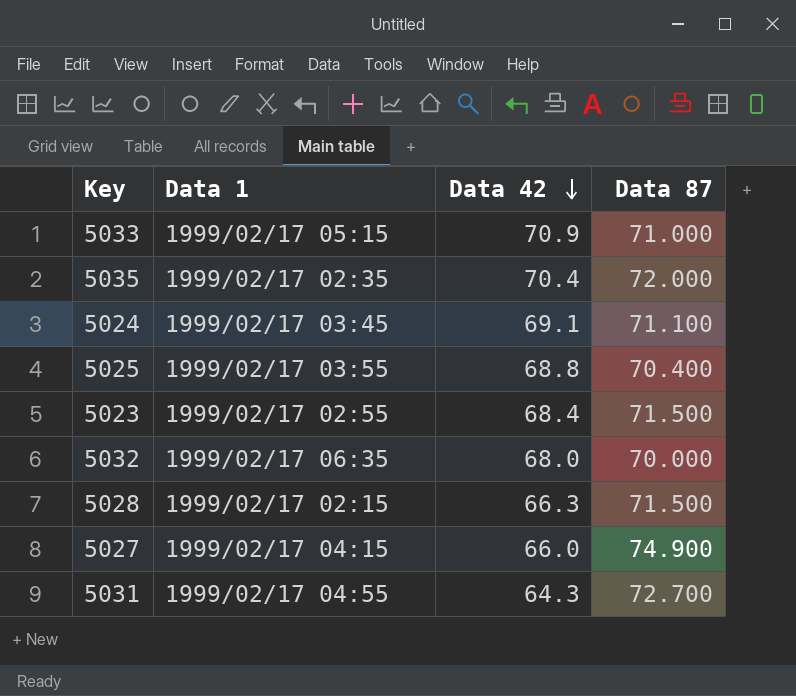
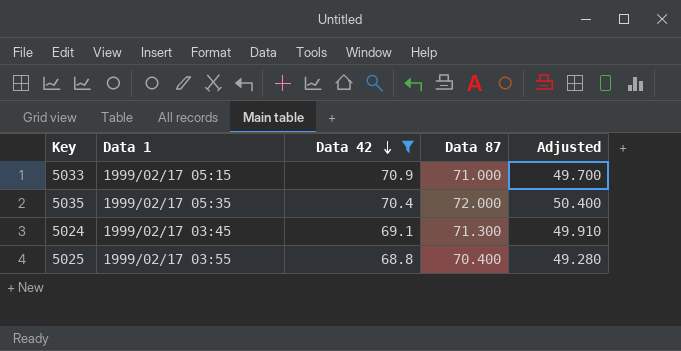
filter: none -> Data 42 >= 68.8
column Adjusted | formula: none -> [Data 87] * 0.7
5035 | Data 1: 1999/02/17 02:35 -> 1999/02/17 05:35
5024 | Data 87: 71.100 -> 71.300

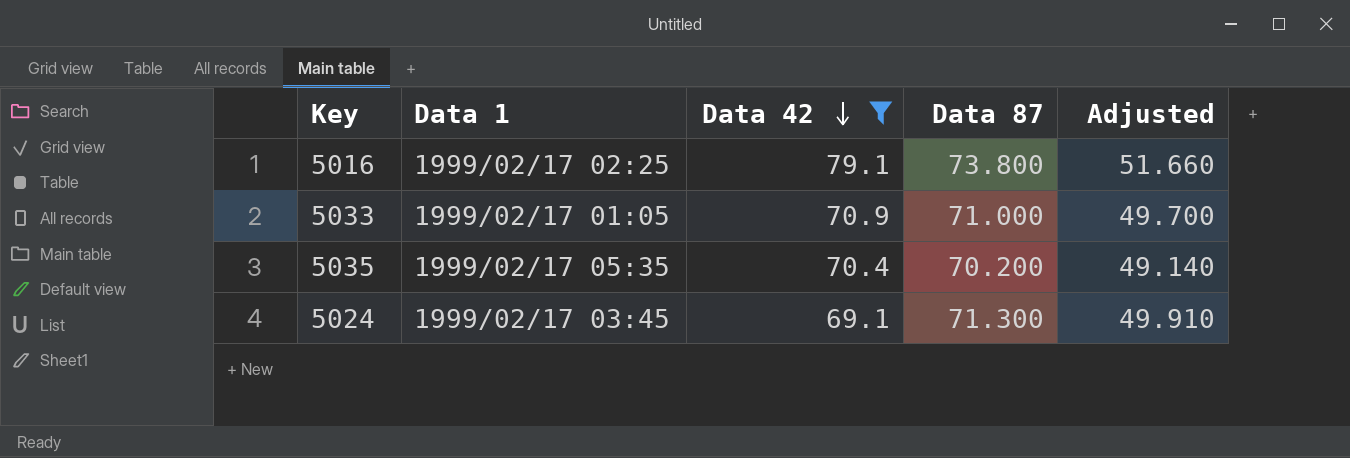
row 5025: 1999/02/17 03:55 | 68.8 | 70.400 | 49.280 -> none
row 5016: none -> 1999/02/17 02:25 | 79.1 | 73.800 | 51.660
5033 | Data 1: 1999/02/17 05:15 -> 1999/02/17 01:05
5035 | Data 87: 72.000 -> 70.200
5035 | Adjusted: 50.400 -> 49.140

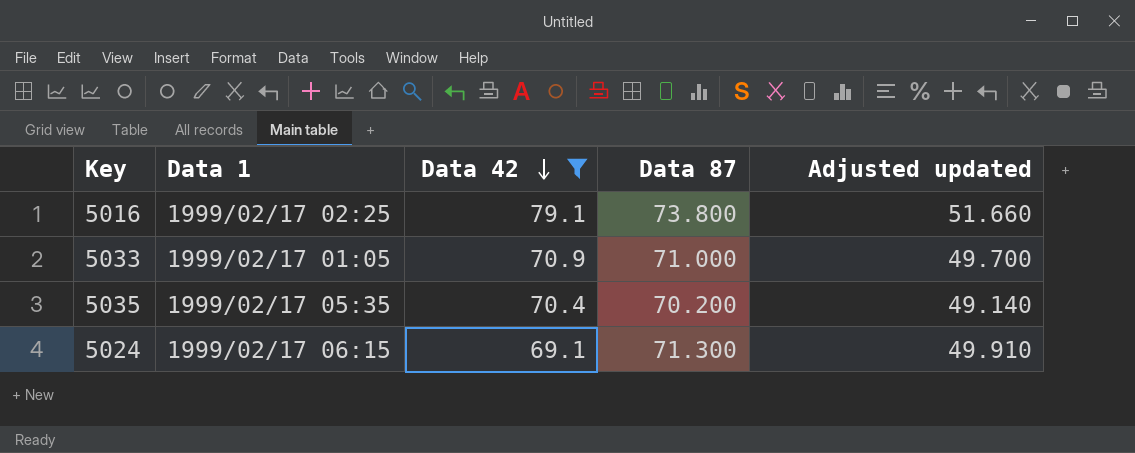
column name: Adjusted -> Adjusted updated
5024 | Data 1: 1999/02/17 03:45 -> 1999/02/17 06:15

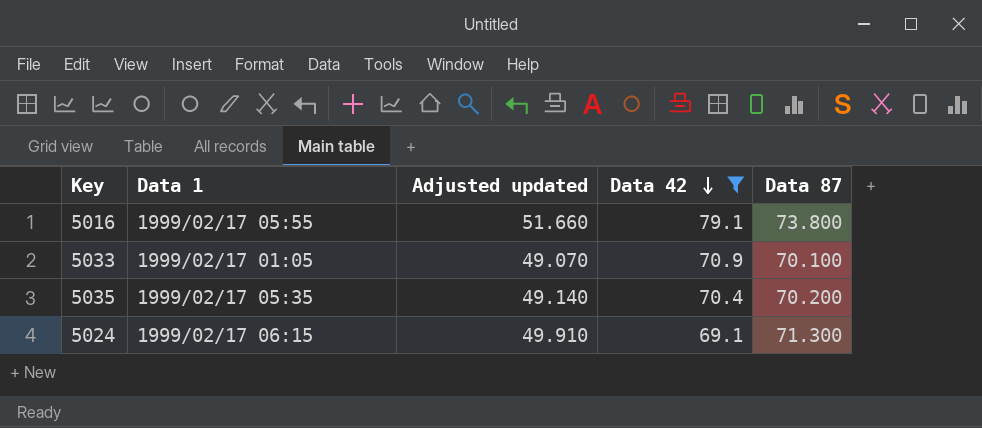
column Adjusted updated | position: 5 -> 3
5016 | Data 1: 1999/02/17 02:25 -> 1999/02/17 05:55
5033 | Adjusted updated: 49.700 -> 49.070
5033 | Data 87: 71.000 -> 70.100

